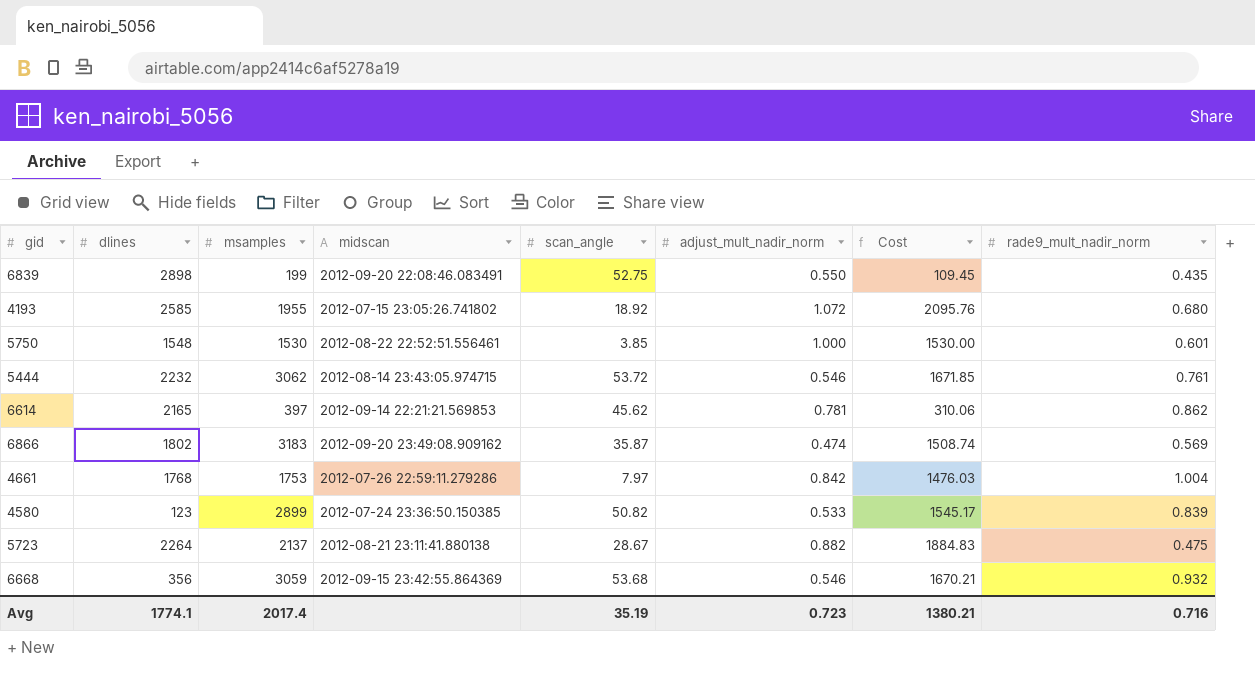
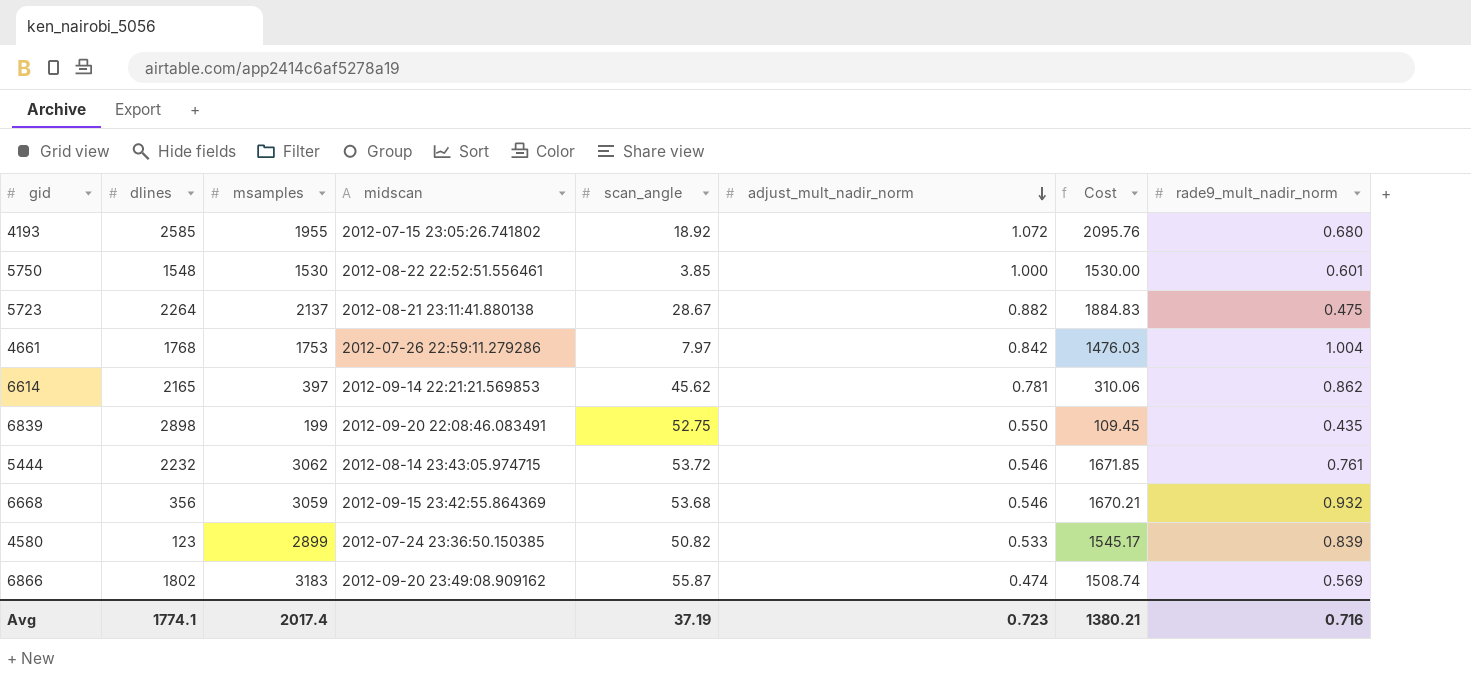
row order: none -> adjust_mult_nadir_norm descending
6866 | scan_angle: 35.87 -> 55.87
Avg | scan_angle: 35.19 -> 37.19

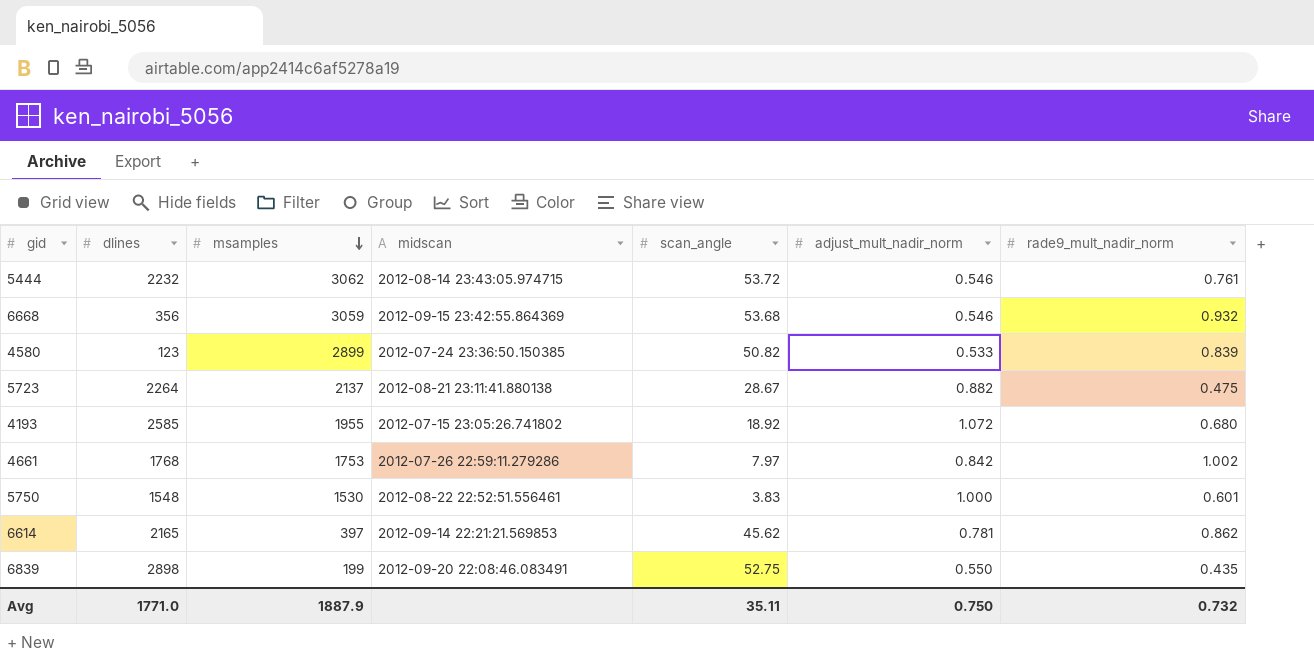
row order: adjust_mult_nadir_norm descending -> msamples descending
column Cost | formula: [msamples] * [adjust_mult_nadir_norm] -> none
row 6866: 1802 | 3183 | 2012-09-20 23:49:08.909162 | 55.87 | 0.474 | 1508.74 | 0.569 -> none
4661 | rade9_mult_nadir_norm: 1.004 -> 1.002
5750 | scan_angle: 3.85 -> 3.83
Avg | dlines: 1774.1 -> 1771.0
Avg | msamples: 2017.4 -> 1887.9
Avg | scan_angle: 37.19 -> 35.11
Avg | adjust_mult_nadir_norm: 0.723 -> 0.750
Avg | rade9_mult_nadir_norm: 0.716 -> 0.732

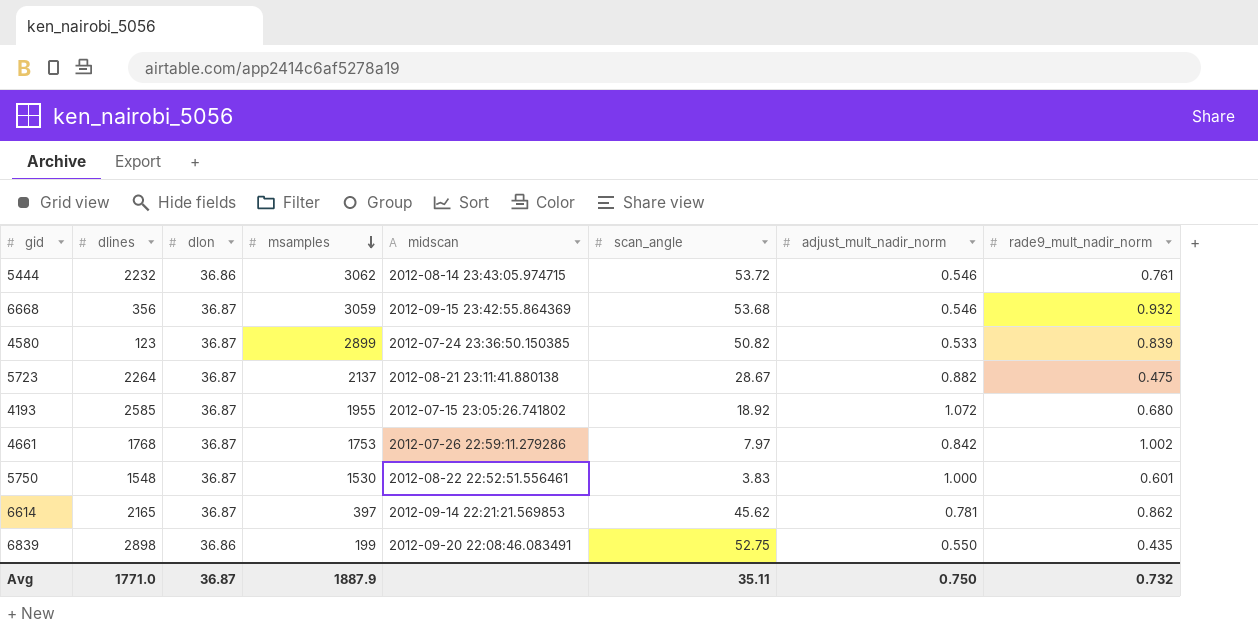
column dlon | position: none -> 3

